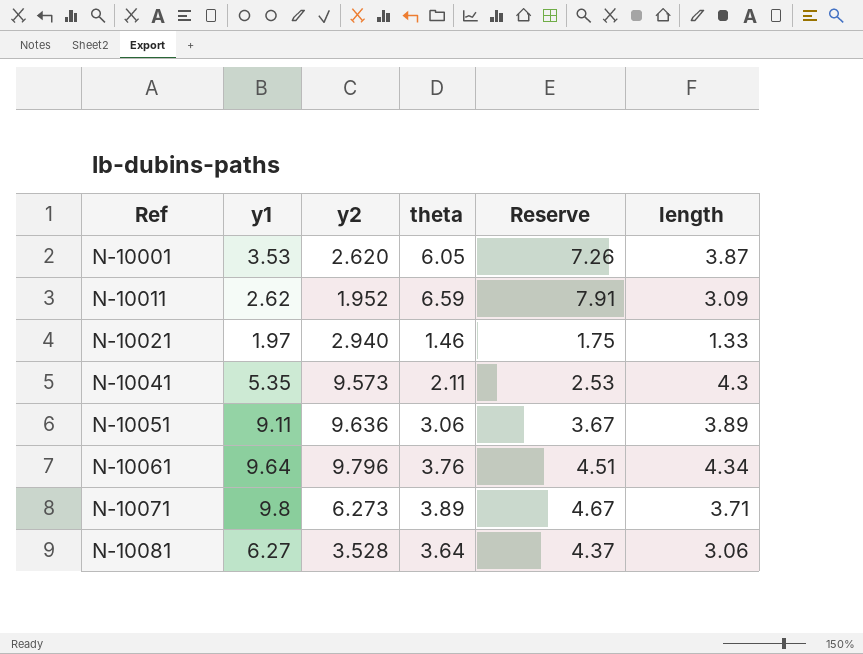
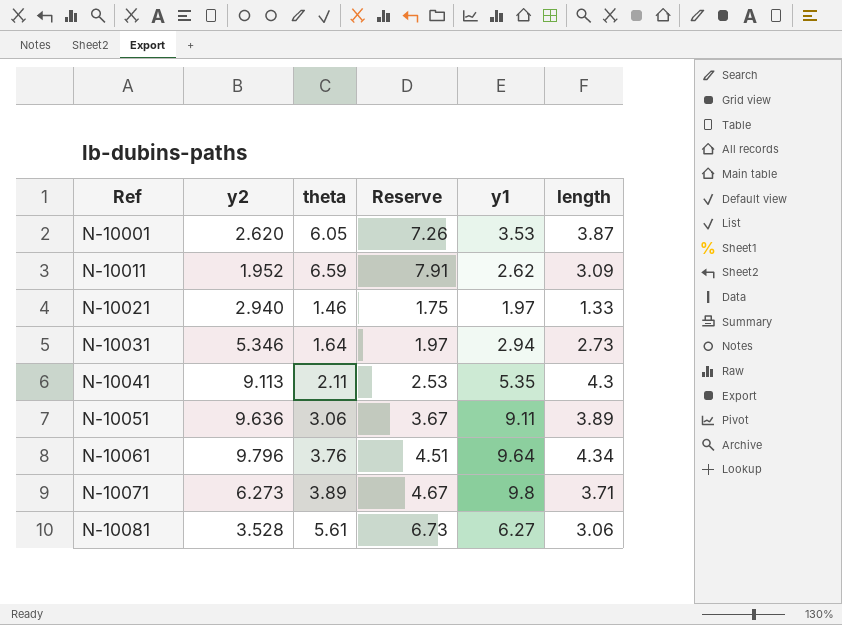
column y1 | position: 2 -> 5
row N-10031: none -> 5.346 | 1.64 | 1.97 | 2.94 | 2.73
N-10041 | y2: 9.573 -> 9.113
N-10081 | theta: 3.64 -> 5.61
N-10081 | Reserve: 4.37 -> 6.73

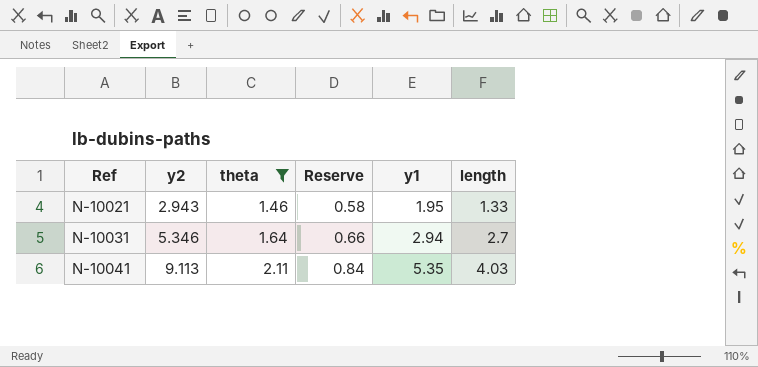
filter: none -> theta <= 2.11
column Reserve | formula: [theta] * 1.2 -> [theta] * 0.4
N-10021 | y2: 2.940 -> 2.943
N-10021 | y1: 1.97 -> 1.95
N-10031 | length: 2.73 -> 2.7
N-10041 | length: 4.3 -> 4.03

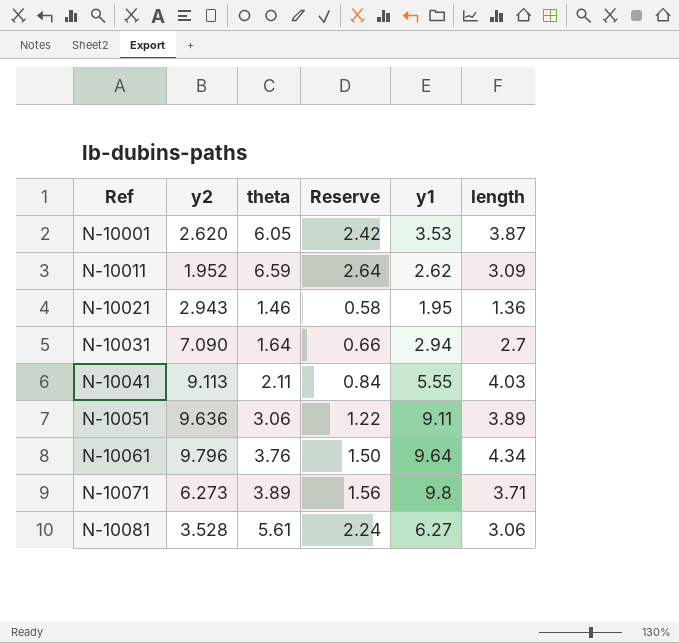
filter: theta <= 2.11 -> none
N-10021 | length: 1.33 -> 1.36
N-10031 | y2: 5.346 -> 7.090
N-10041 | y1: 5.35 -> 5.55

